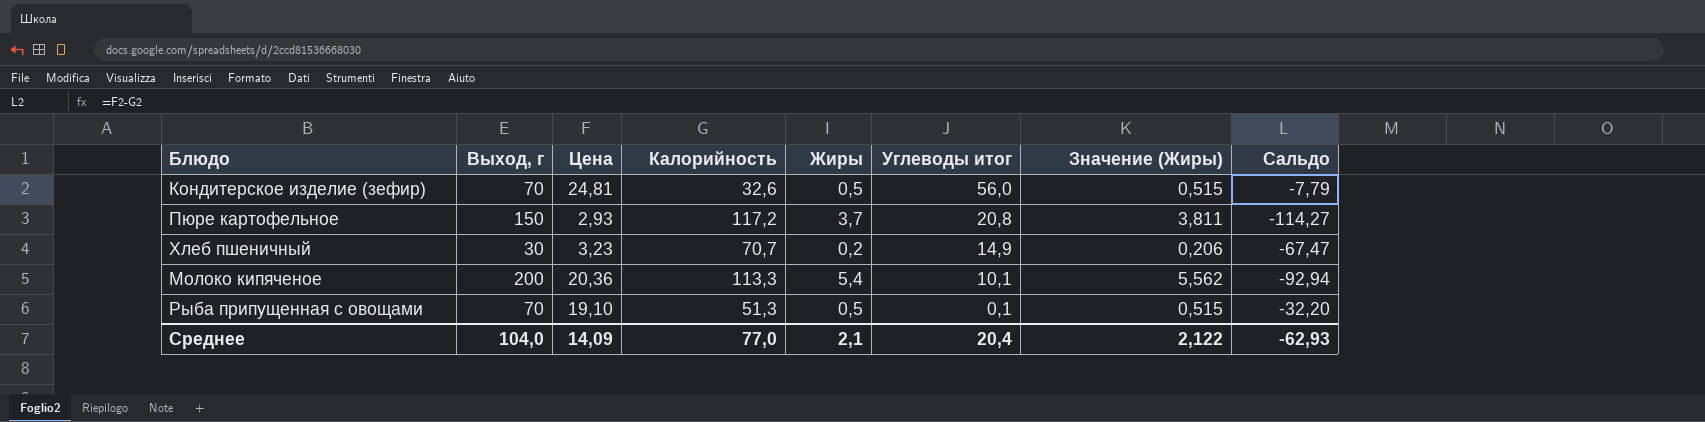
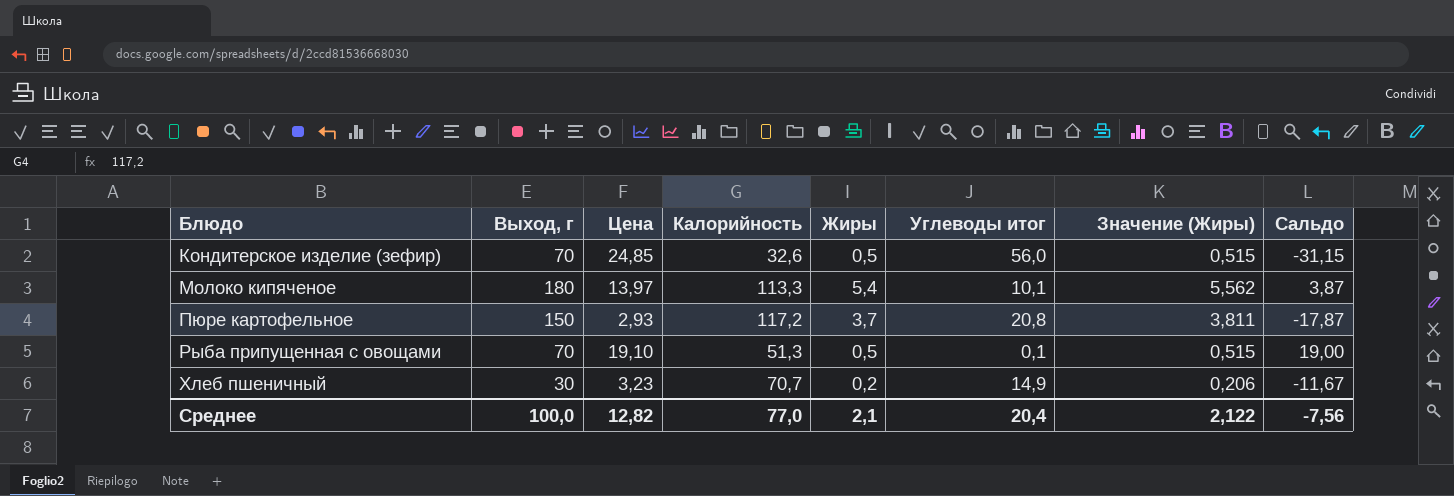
row order: Углеводы итог descending -> Блюдо ascending
column Сальдо | formula: [Цена] - [Калорийность] -> [Цена] - [Углеводы итог]
Кондитерское изделие (зефир) | Цена: 24,81 -> 24,85
Молоко кипяченое | Выход, г: 200 -> 180
Молоко кипяченое | Цена: 20,36 -> 13,97
Среднее | Выход, г: 104,0 -> 100,0
Среднее | Цена: 14,09 -> 12,82
Среднее | Сальдо: -62,93 -> -7,56

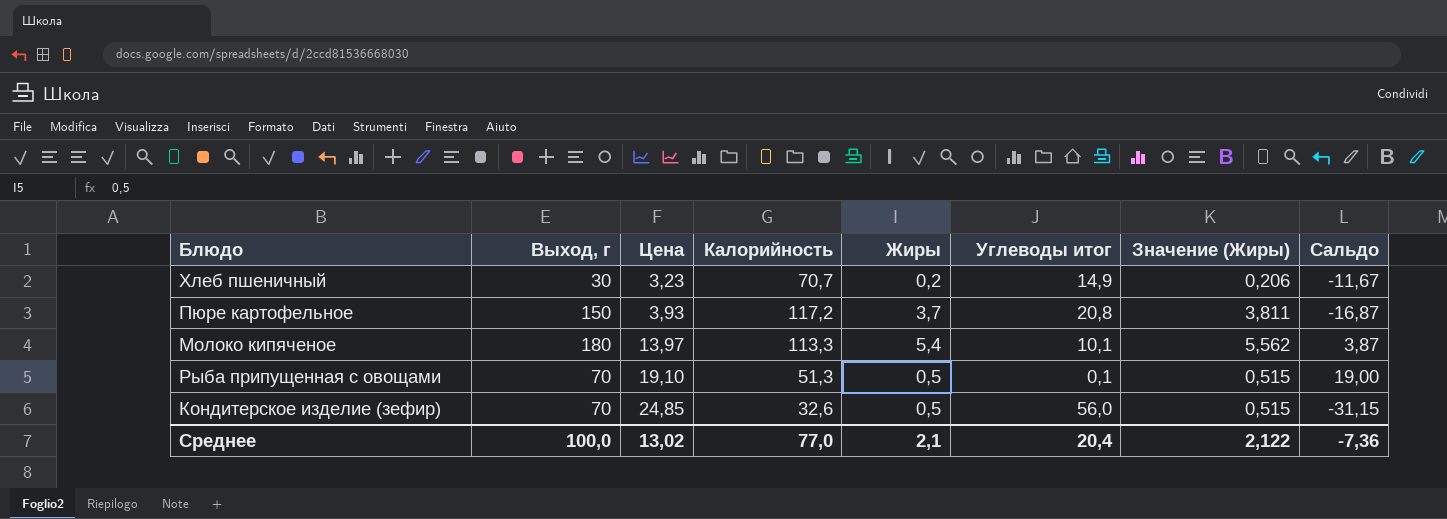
row order: Блюдо ascending -> Цена ascending
Пюре картофельное | Цена: 2,93 -> 3,93
Пюре картофельное | Сальдо: -17,87 -> -16,87
Среднее | Цена: 12,82 -> 13,02
Среднее | Сальдо: -7,56 -> -7,36

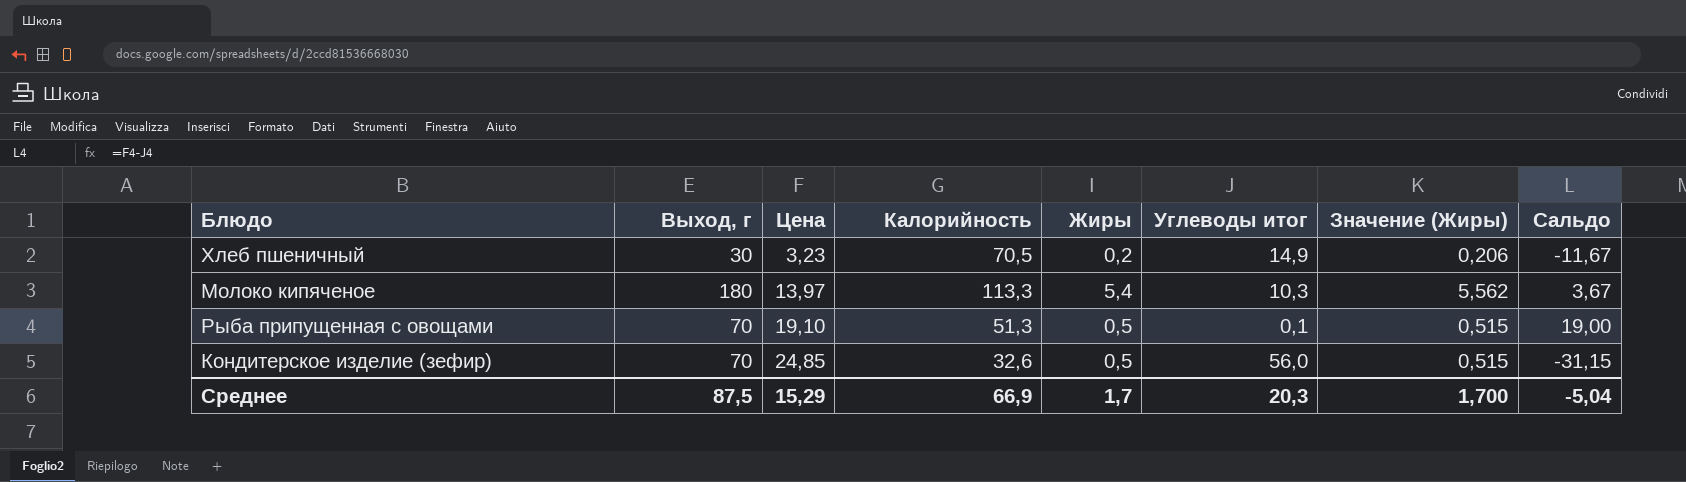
row Пюре картофельное: 150 | 3,93 | 117,2 | 3,7 | 20,8 | 3,811 | -16,87 -> none
Хлеб пшеничный | Калорийность: 70,7 -> 70,5
Молоко кипяченое | Углеводы итог: 10,1 -> 10,3
Молоко кипяченое | Сальдо: 3,87 -> 3,67
Среднее | Выход, г: 100,0 -> 87,5
Среднее | Цена: 13,02 -> 15,29
Среднее | Калорийность: 77,0 -> 66,9
Среднее | Жиры: 2,1 -> 1,7
Среднее | Углеводы итог: 20,4 -> 20,3
Среднее | Значение (Жиры): 2,122 -> 1,700
Среднее | Сальдо: -7,36 -> -5,04

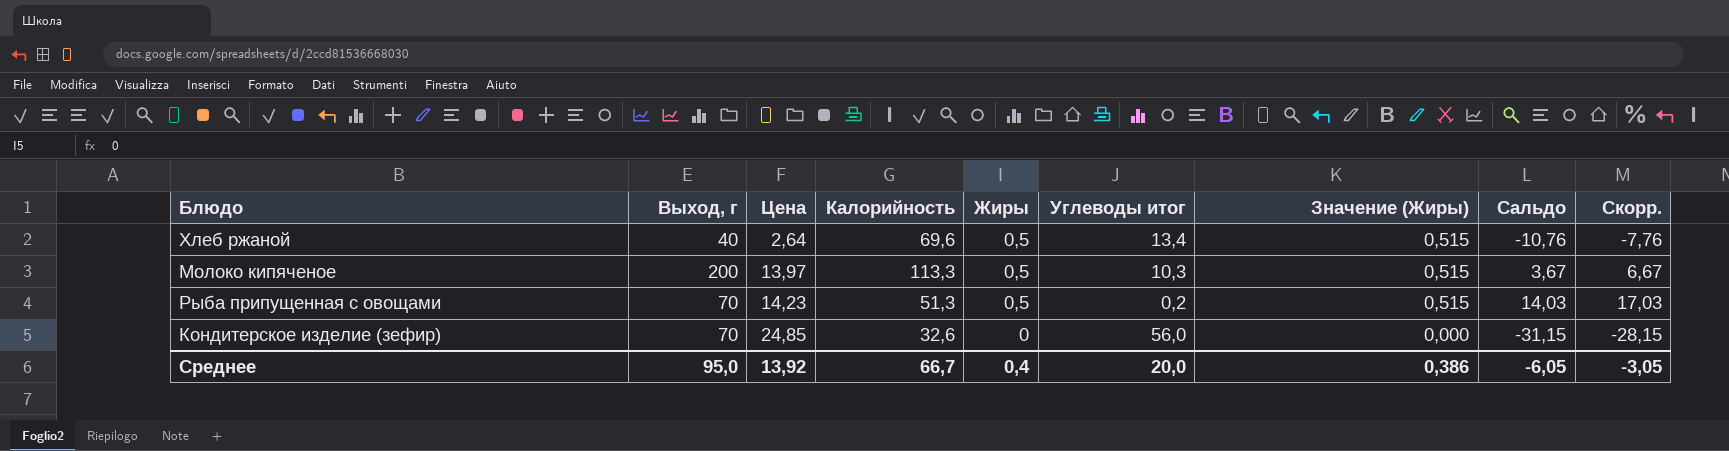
column Скорр. | formula: none -> [Сальдо] + 3
row Хлеб пшеничный: 30 | 3,23 | 70,5 | 0,2 | 14,9 | 0,206 | -11,67 -> none
row Хлеб ржаной: none -> 40 | 2,64 | 69,6 | 0,5 | 13,4 | 0,515 | -10,76 | -7,76
Молоко кипяченое | Выход, г: 180 -> 200
Молоко кипяченое | Жиры: 5,4 -> 0,5
Молоко кипяченое | Значение (Жиры): 5,562 -> 0,515
Рыба припущенная с овощами | Цена: 19,10 -> 14,23
Рыба припущенная с овощами | Углеводы итог: 0,1 -> 0,2
Рыба припущенная с овощами | Сальдо: 19,00 -> 14,03
Кондитерское изделие (зефир) | Жиры: 0,5 -> 0
Кондитерское изделие (зефир) | Значение (Жиры): 0,515 -> 0,000
Среднее | Выход, г: 87,5 -> 95,0
Среднее | Цена: 15,29 -> 13,92
Среднее | Калорийность: 66,9 -> 66,7
Среднее | Жиры: 1,7 -> 0,4
Среднее | Углеводы итог: 20,3 -> 20,0
Среднее | Значение (Жиры): 1,700 -> 0,386
Среднее | Сальдо: -5,04 -> -6,05

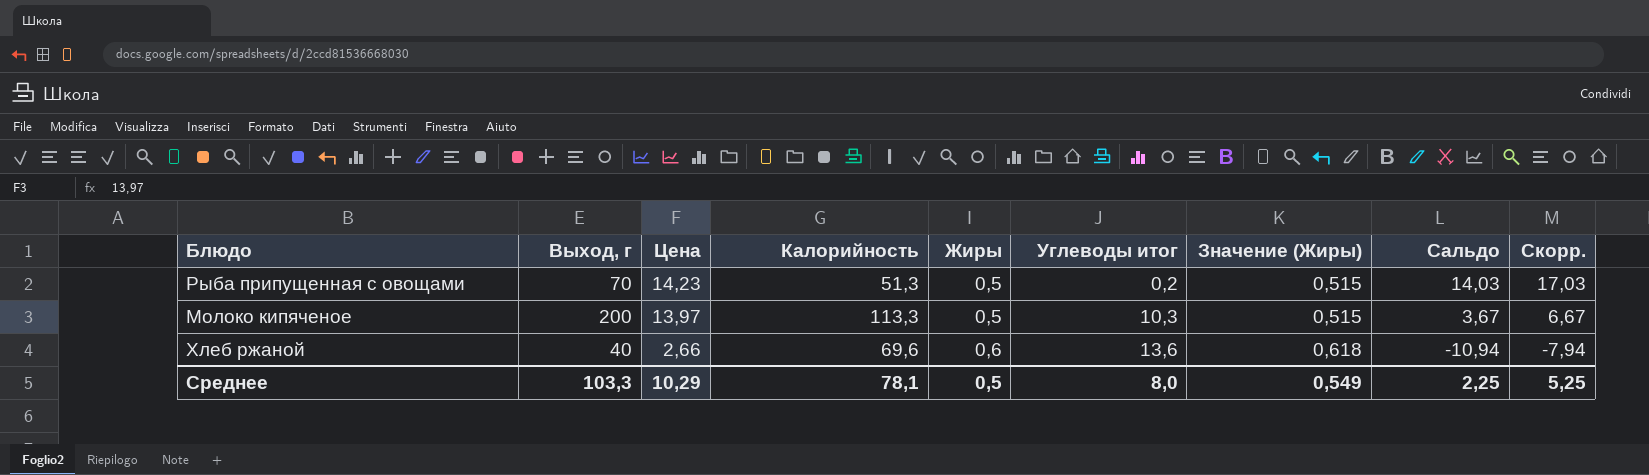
row order: Цена ascending -> Цена descending
row Кондитерское изделие (зефир): 70 | 24,85 | 32,6 | 0 | 56,0 | 0,000 | -31,15 | -28,15 -> none
Хлеб ржаной | Цена: 2,64 -> 2,66
Хлеб ржаной | Жиры: 0,5 -> 0,6
Хлеб ржаной | Углеводы итог: 13,4 -> 13,6
Хлеб ржаной | Значение (Жиры): 0,515 -> 0,618
Хлеб ржаной | Сальдо: -10,76 -> -10,94
Хлеб ржаной | Скорр.: -7,76 -> -7,94
Среднее | Выход, г: 95,0 -> 103,3
Среднее | Цена: 13,92 -> 10,29
Среднее | Калорийность: 66,7 -> 78,1
Среднее | Жиры: 0,4 -> 0,5
Среднее | Углеводы итог: 20,0 -> 8,0
Среднее | Значение (Жиры): 0,386 -> 0,549
Среднее | Сальдо: -6,05 -> 2,25
Среднее | Скорр.: -3,05 -> 5,25

